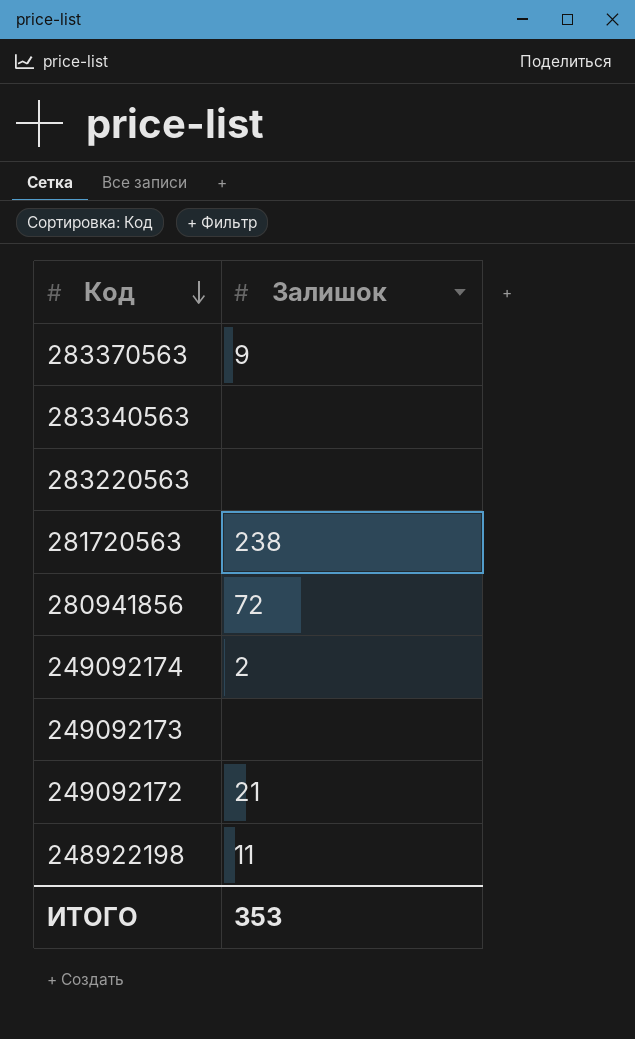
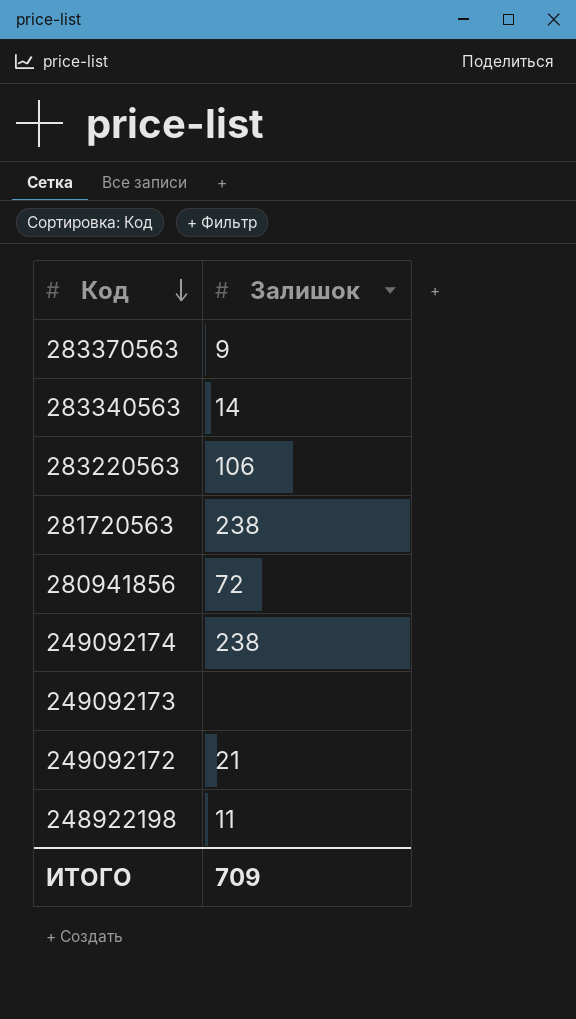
283340563 | Залишок: none -> 14
283220563 | Залишок: none -> 106
249092174 | Залишок: 2 -> 238
ИТОГО | Залишок: 353 -> 709

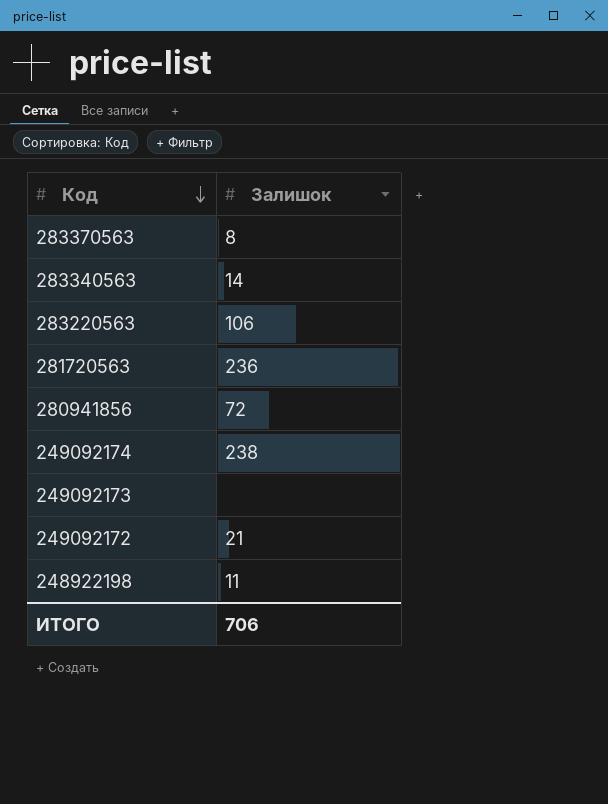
283370563 | Залишок: 9 -> 8
281720563 | Залишок: 238 -> 236
ИТОГО | Залишок: 709 -> 706

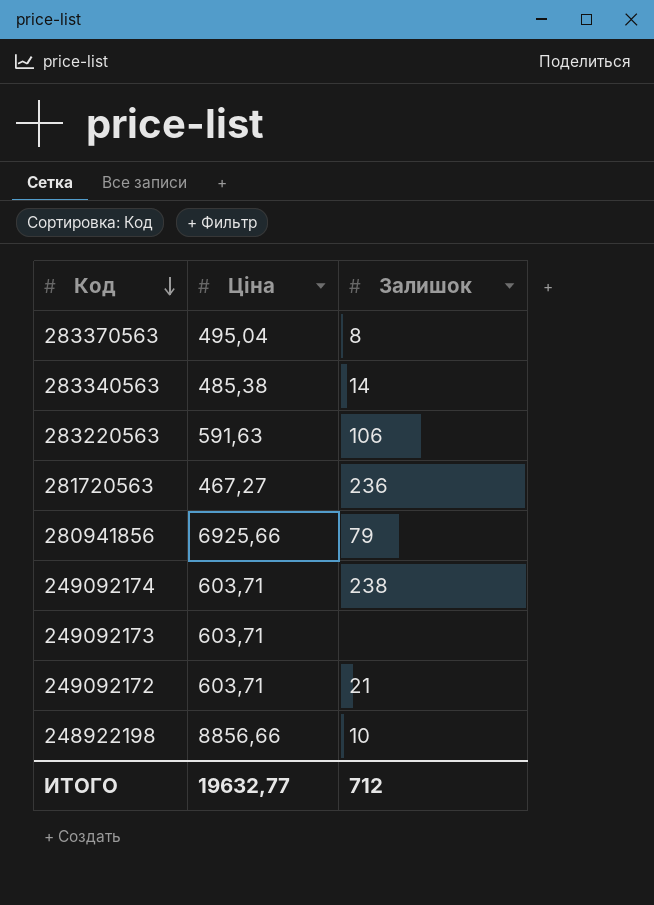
column Ціна | position: none -> 2
280941856 | Залишок: 72 -> 79
248922198 | Залишок: 11 -> 10
ИТОГО | Залишок: 706 -> 712

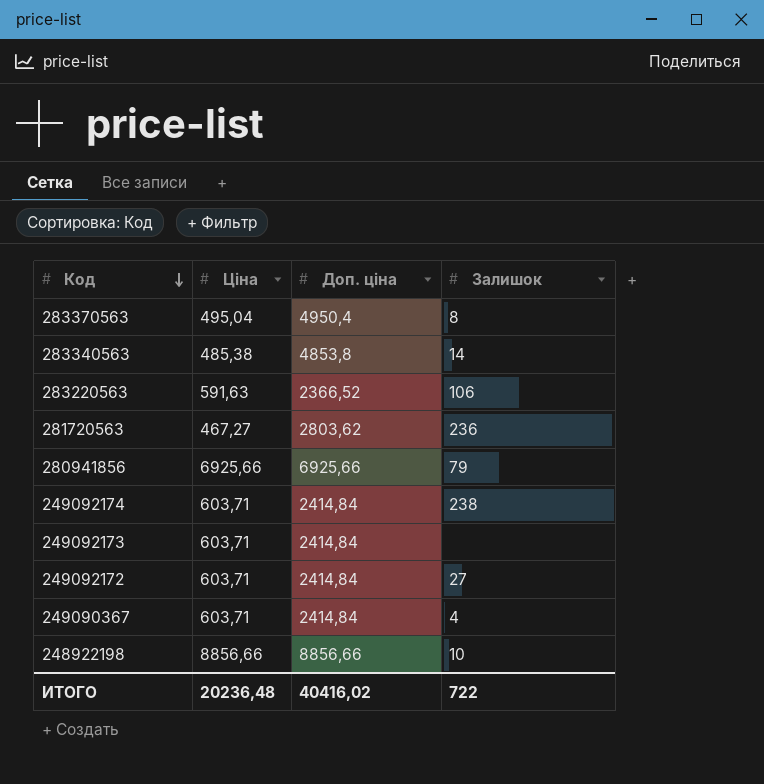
column Доп. ціна | position: none -> 3
249092172 | Залишок: 21 -> 27
row 249090367: none -> 603,71 | 2414,84 | 4
ИТОГО | Ціна: 19632,77 -> 20236,48
ИТОГО | Залишок: 712 -> 722

